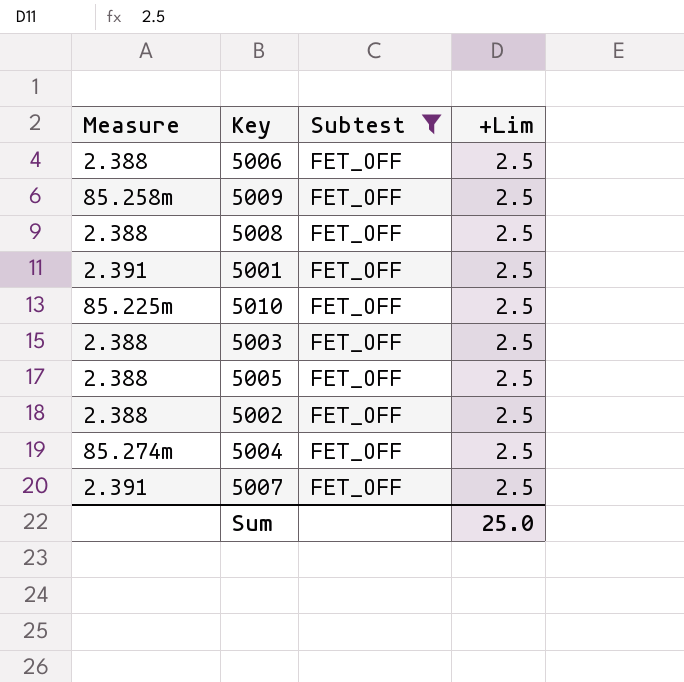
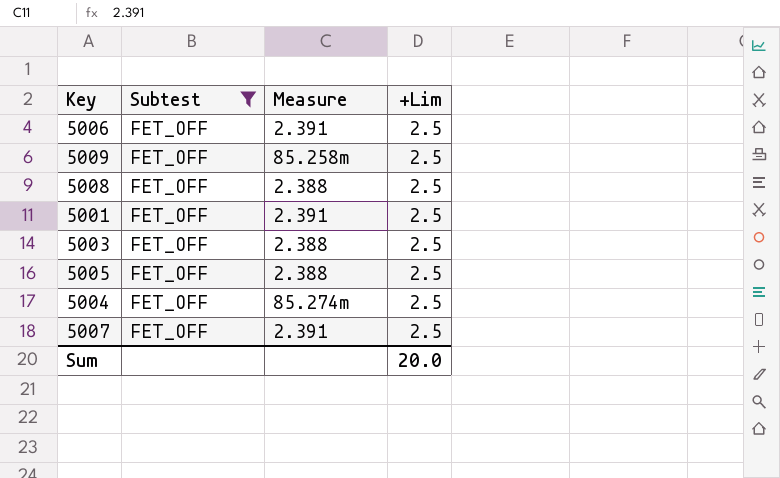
column Measure | position: 1 -> 3
row 5010: 85.225m | FET_OFF | 2.5 -> none
row 5002: 2.388 | FET_OFF | 2.5 -> none
5006 | Measure: 2.388 -> 2.391
Sum | +Lim: 25.0 -> 20.0

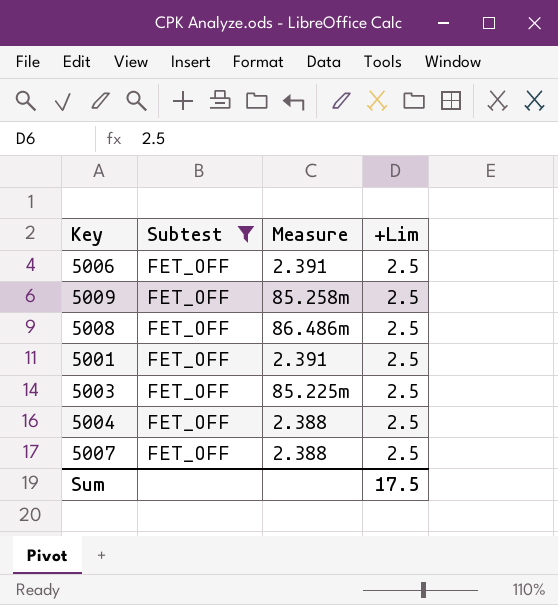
row 5005: FET_OFF | 2.388 | 2.5 -> none
5008 | Measure: 2.388 -> 86.486m
5003 | Measure: 2.388 -> 85.225m
5004 | Measure: 85.274m -> 2.388
5007 | Measure: 2.391 -> 2.388
Sum | +Lim: 20.0 -> 17.5

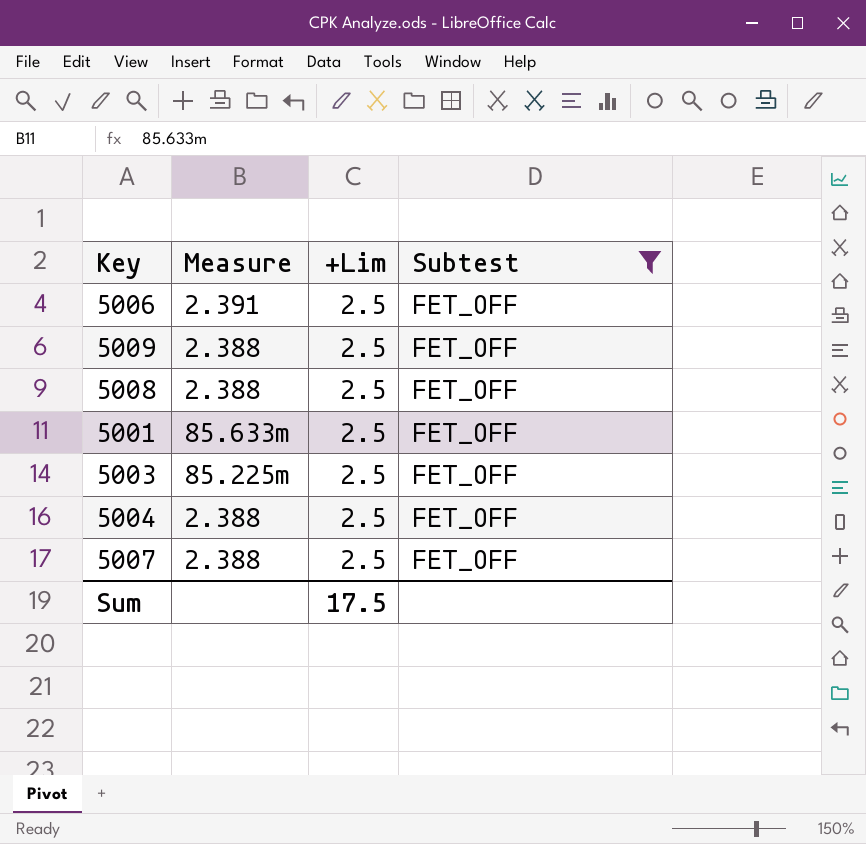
column Subtest | position: 2 -> 4
5009 | Measure: 85.258m -> 2.388
5008 | Measure: 86.486m -> 2.388
5001 | Measure: 2.391 -> 85.633m

